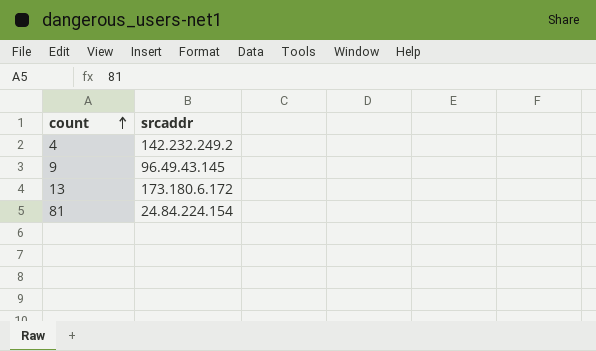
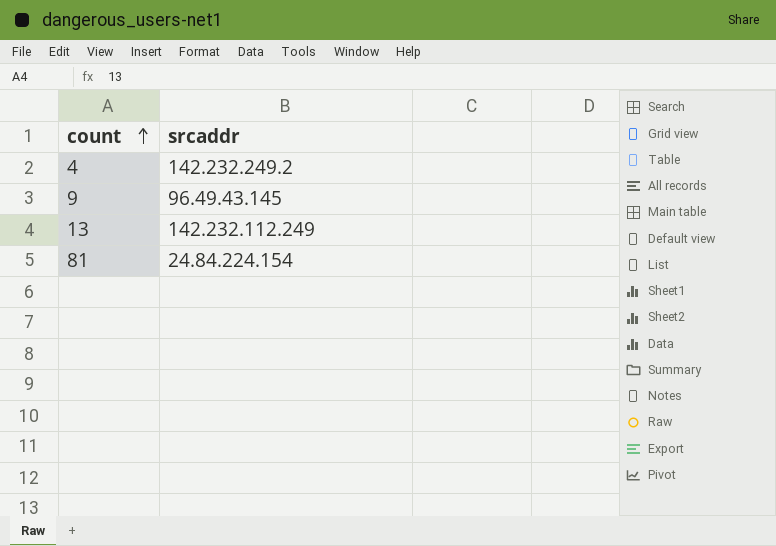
13 | srcaddr: 173.180.6.172 -> 142.232.112.249

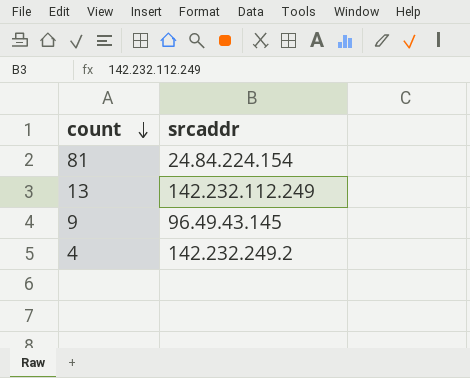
row order: count ascending -> count descending

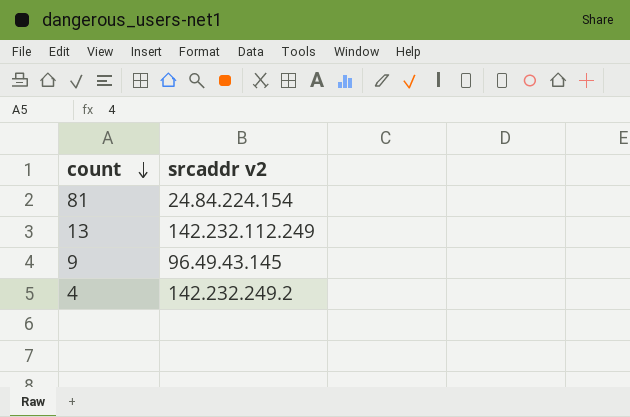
column name: srcaddr -> srcaddr v2

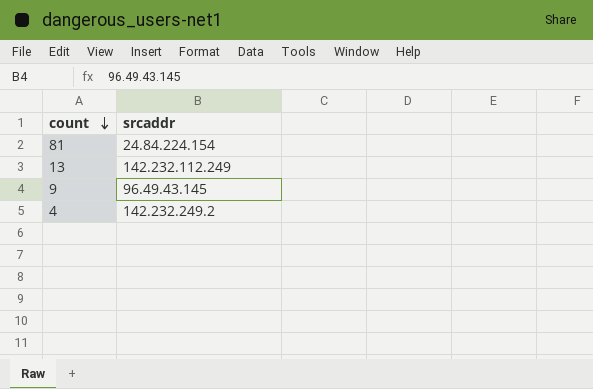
column name: srcaddr v2 -> srcaddr

